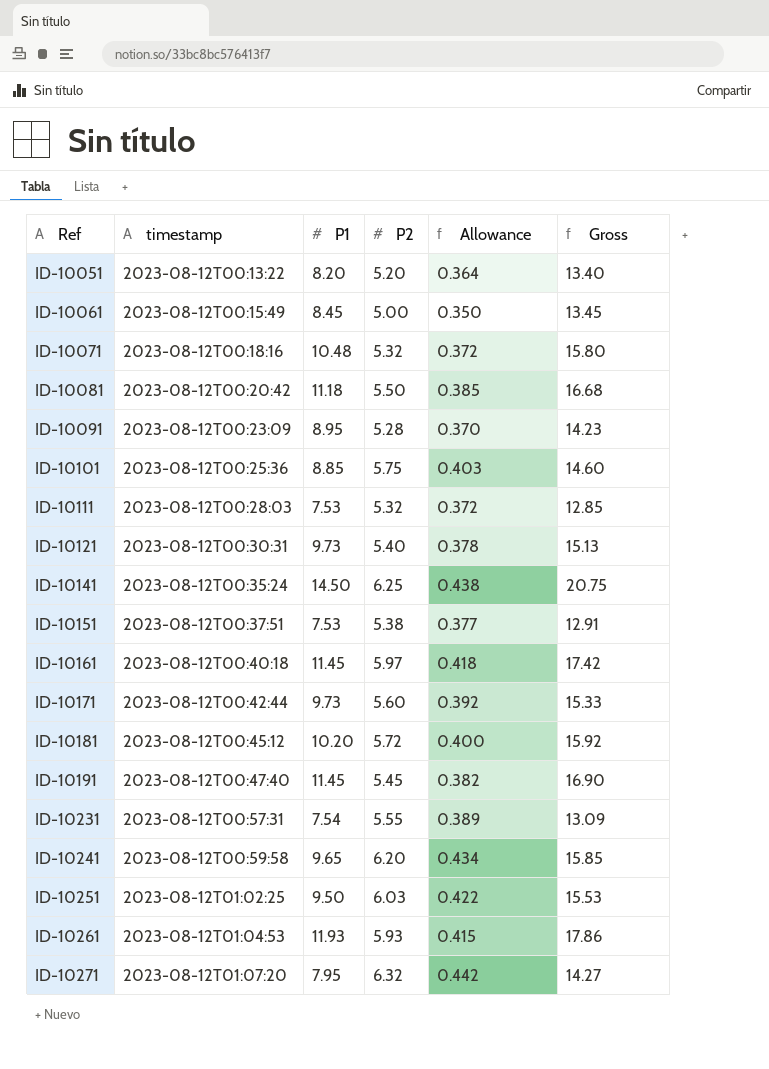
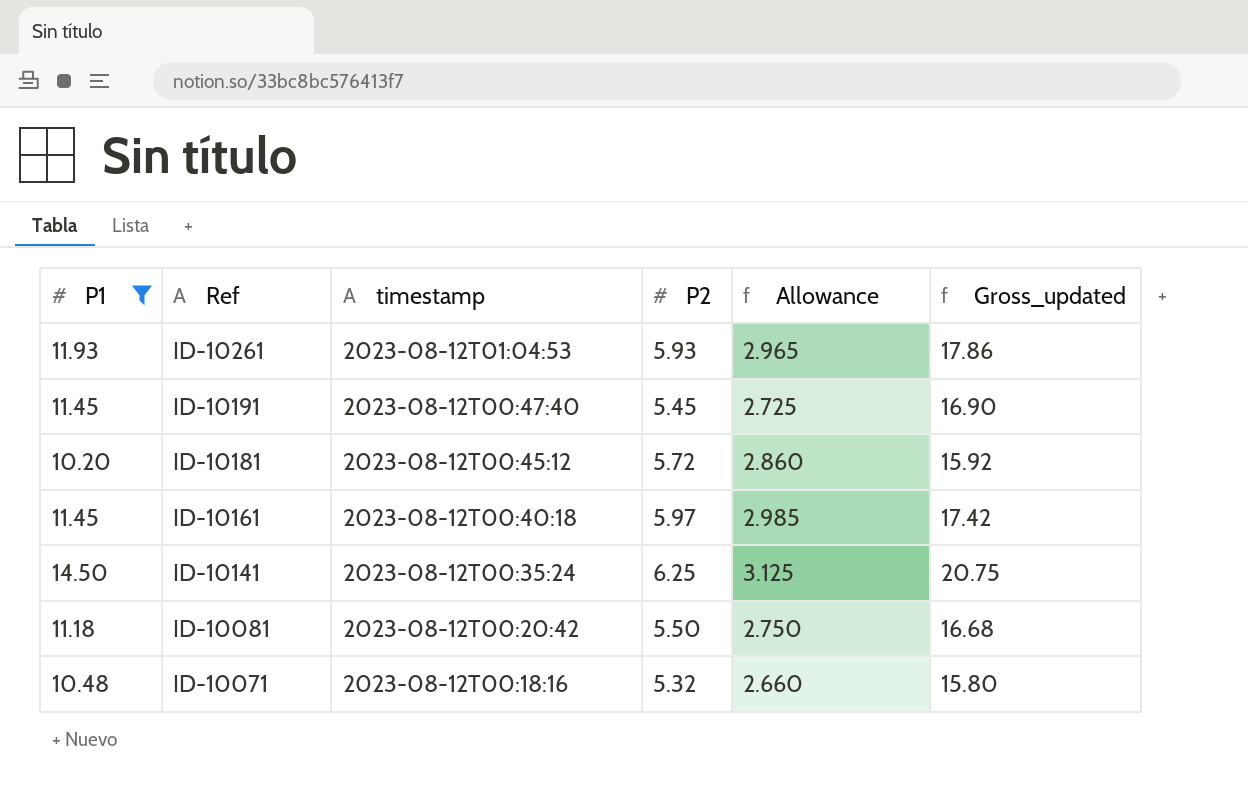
filter: none -> P1 >= 10.20
row order: Ref ascending -> Ref descending
column P1 | position: 3 -> 1
column Allowance | formula: [P2] * 0.07 -> [P2] * 0.5
column name: Gross -> Gross_updated

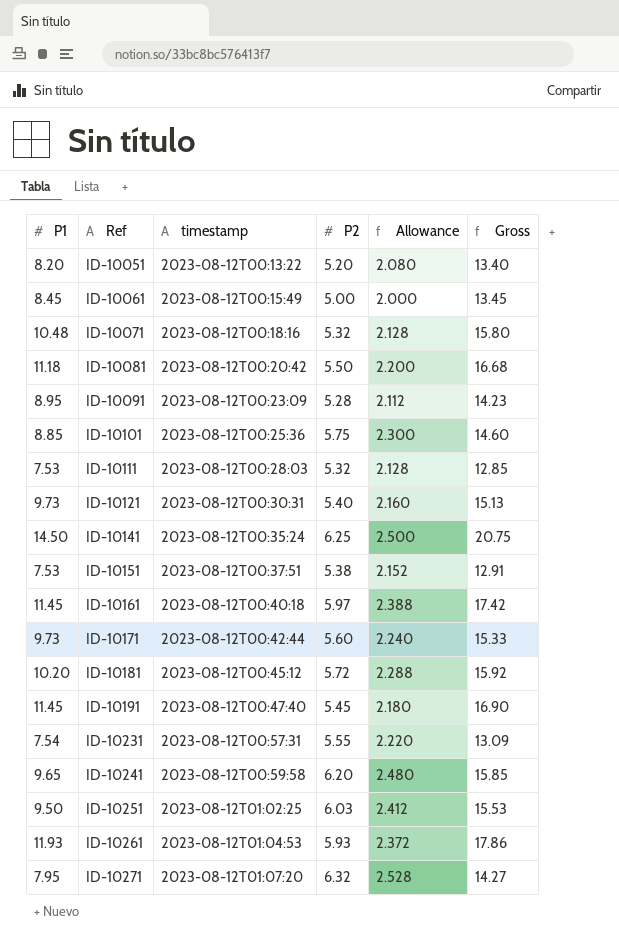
filter: P1 >= 10.20 -> none
row order: Ref descending -> Ref ascending
column Allowance | formula: [P2] * 0.5 -> [P2] * 0.4
column name: Gross_updated -> Gross

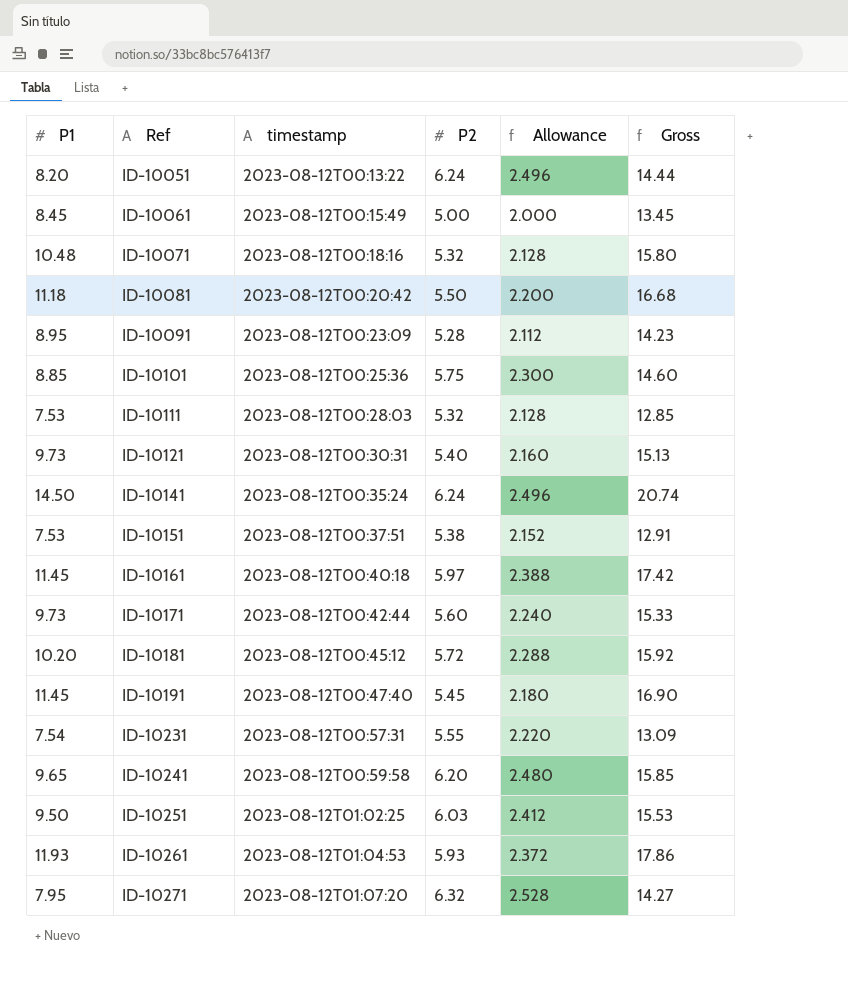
ID-10051 | P2: 5.20 -> 6.24
ID-10051 | Allowance: 2.080 -> 2.496
ID-10051 | Gross: 13.40 -> 14.44
ID-10141 | P2: 6.25 -> 6.24
ID-10141 | Allowance: 2.500 -> 2.496
ID-10141 | Gross: 20.75 -> 20.74

